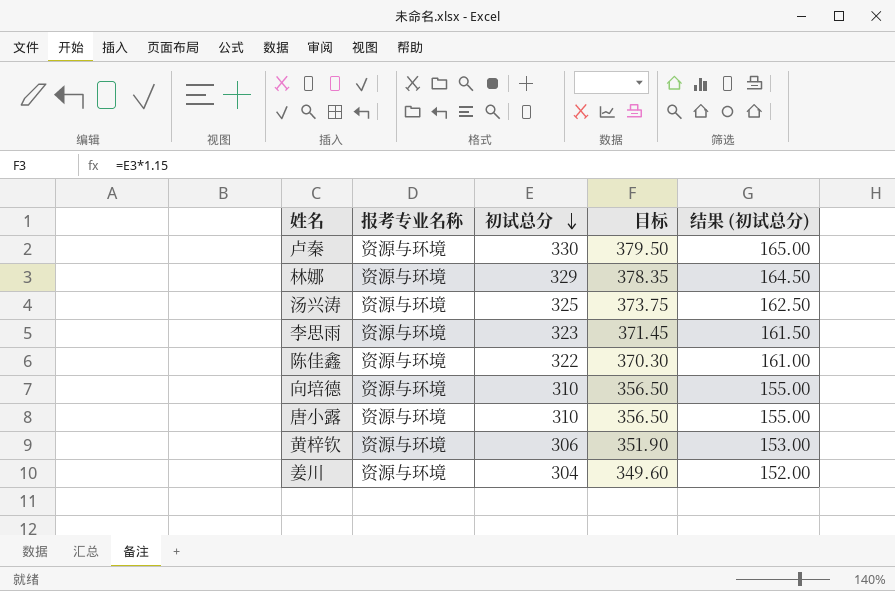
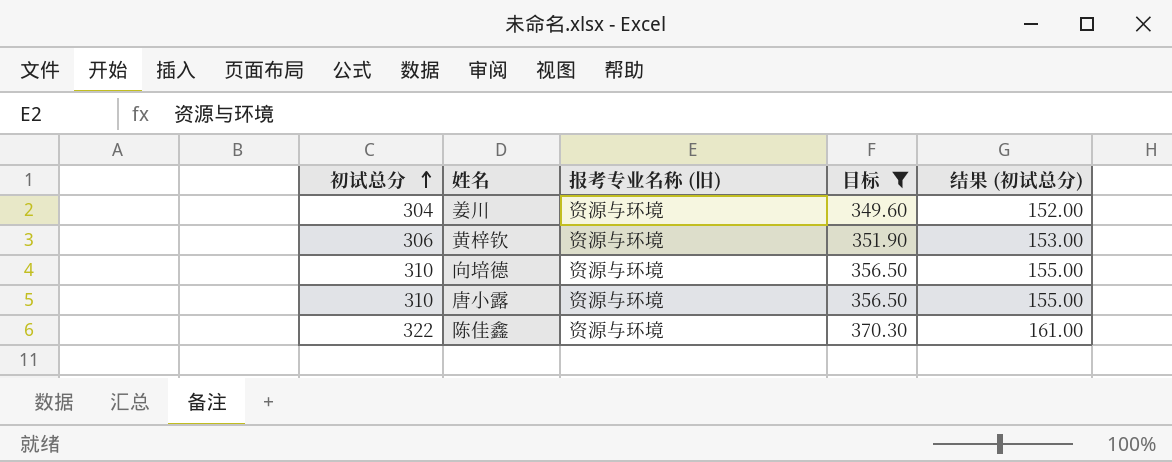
filter: none -> 目标 <= 370.30
row order: 初试总分 descending -> 初试总分 ascending
column 初试总分 | position: 3 -> 1
column name: 报考专业名称 -> 报考专业名称 (旧)

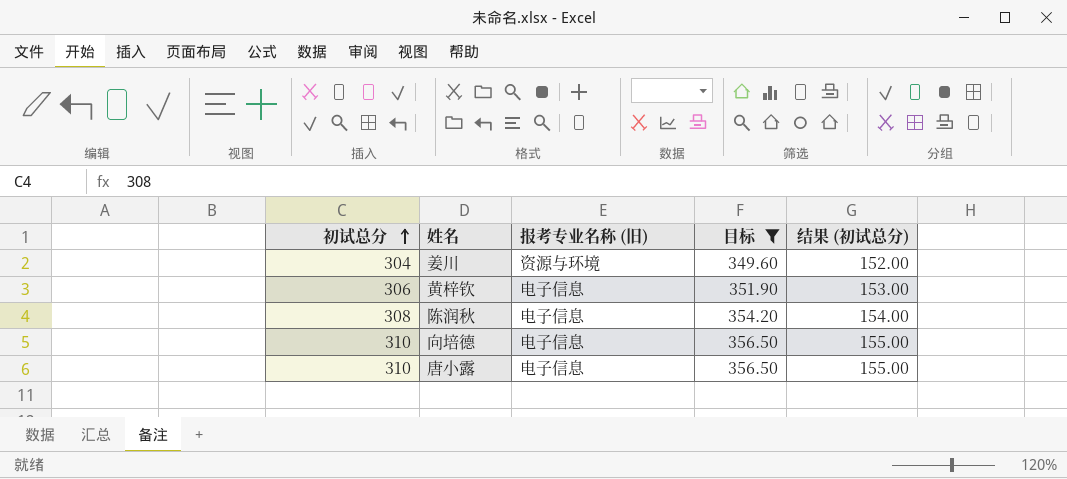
row 陈佳鑫: 322 | 资源与环境 | 370.30 | 161.00 -> none
黄梓钦 | 报考专业名称 (旧): 资源与环境 -> 电子信息
row 陈润秋: none -> 308 | 电子信息 | 354.20 | 154.00
向培德 | 报考专业名称 (旧): 资源与环境 -> 电子信息
唐小露 | 报考专业名称 (旧): 资源与环境 -> 电子信息

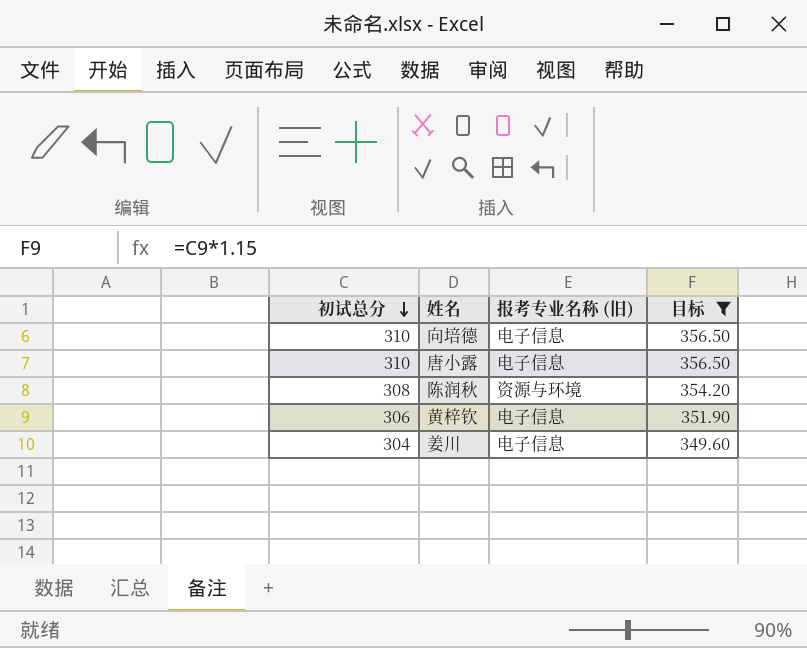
row order: 初试总分 ascending -> 初试总分 descending
column 结果 (初试总分) | formula: [初试总分] * 0.5 -> none
陈润秋 | 报考专业名称 (旧): 电子信息 -> 资源与环境
姜川 | 报考专业名称 (旧): 资源与环境 -> 电子信息

